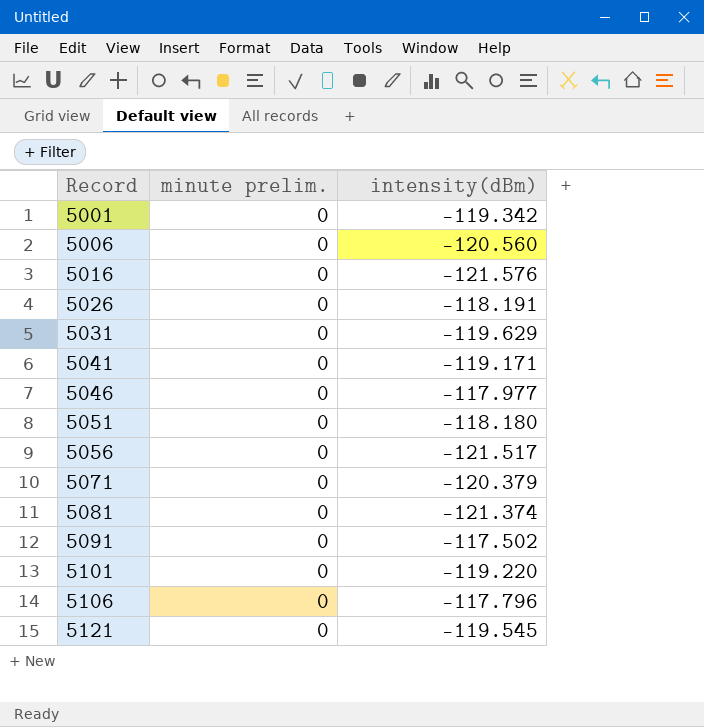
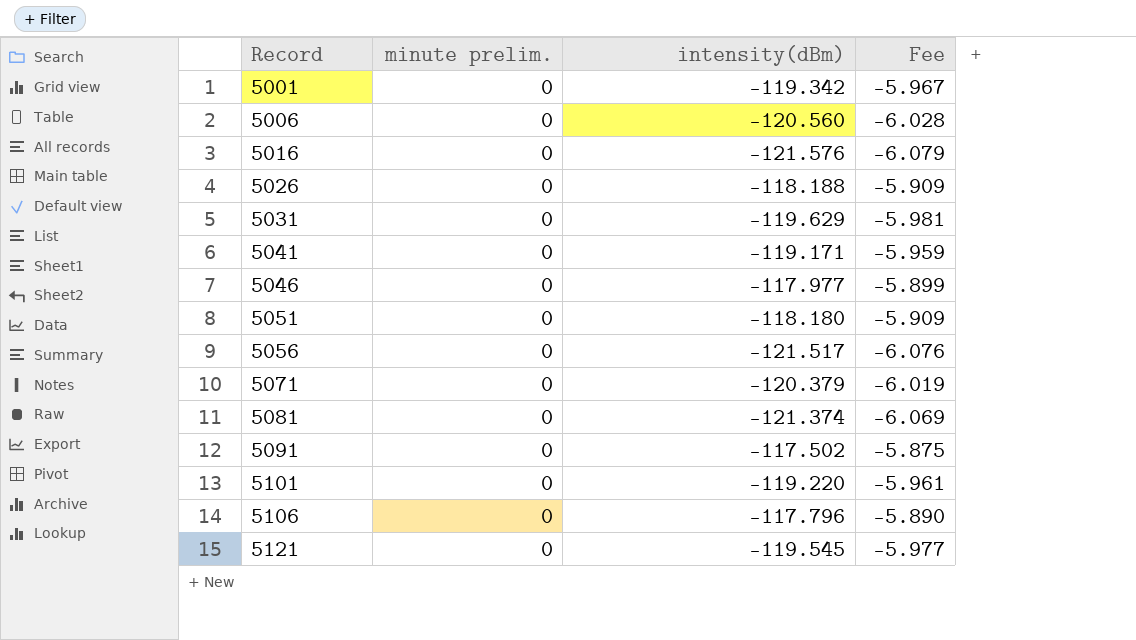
column Fee | formula: none -> [intensity(dBm)] * 0.05
5026 | intensity(dBm): -118.191 -> -118.188

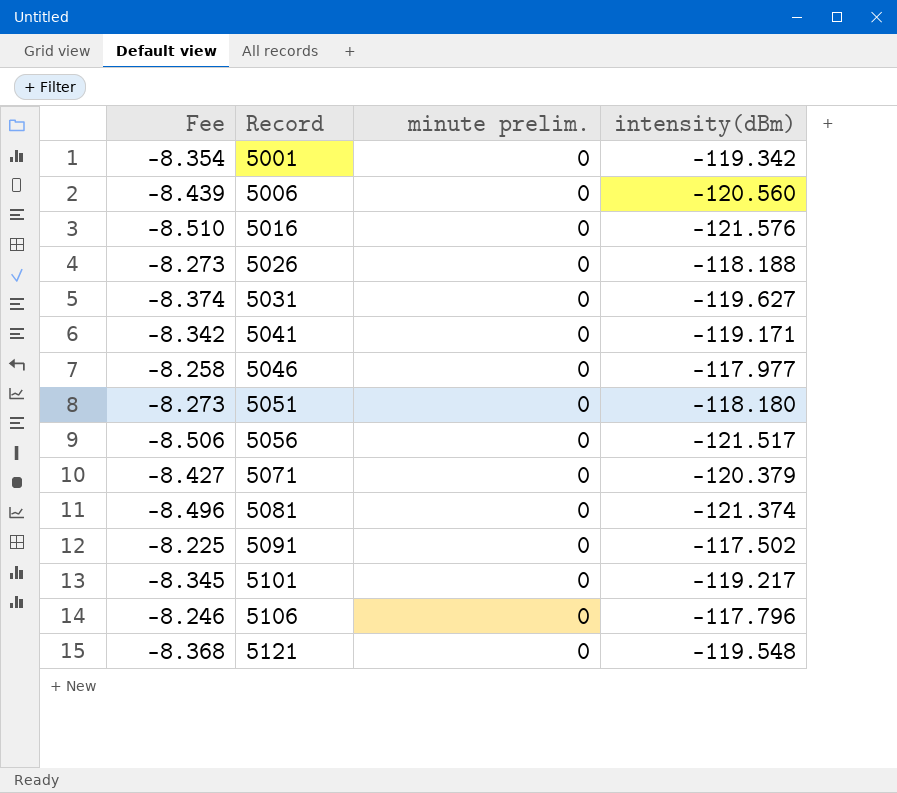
column Fee | formula: [intensity(dBm)] * 0.05 -> [intensity(dBm)] * 0.07
column Fee | position: 4 -> 1
5031 | intensity(dBm): -119.629 -> -119.627
5101 | intensity(dBm): -119.220 -> -119.217
5121 | intensity(dBm): -119.545 -> -119.548

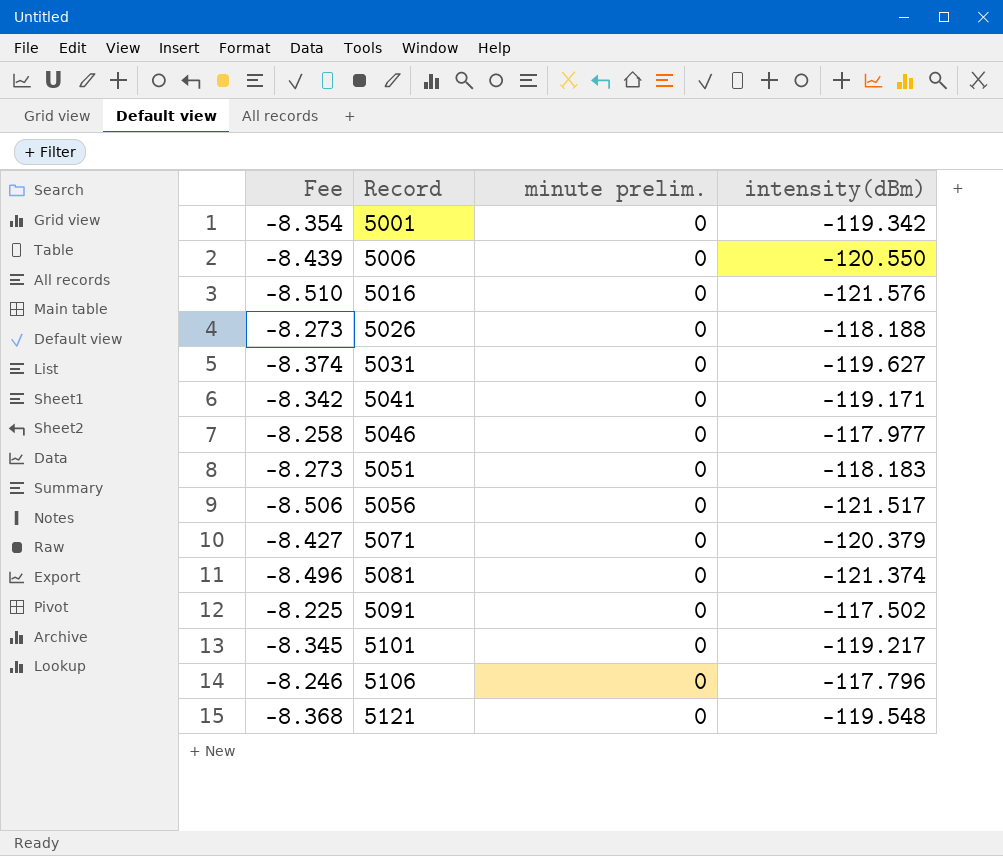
5006 | intensity(dBm): -120.560 -> -120.550
5051 | intensity(dBm): -118.180 -> -118.183

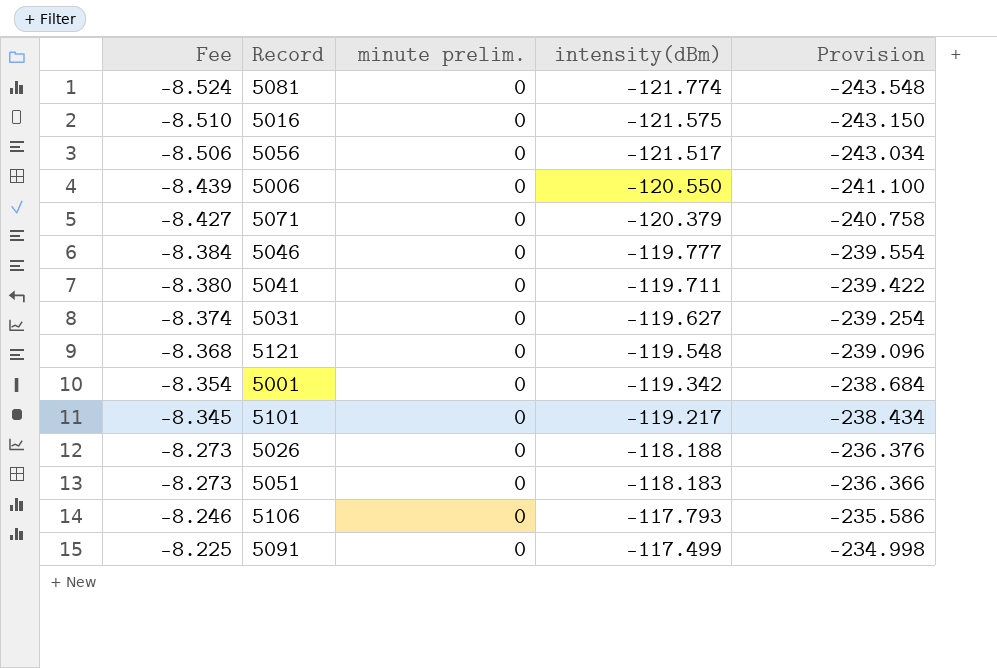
row order: Record ascending -> Fee ascending
column Provision | formula: none -> [intensity(dBm)] * 2
5081 | Fee: -8.496 -> -8.524
5081 | intensity(dBm): -121.374 -> -121.774
5016 | intensity(dBm): -121.576 -> -121.575
5046 | Fee: -8.258 -> -8.384
5046 | intensity(dBm): -117.977 -> -119.777
5041 | Fee: -8.342 -> -8.380
5041 | intensity(dBm): -119.171 -> -119.711
5106 | intensity(dBm): -117.796 -> -117.793
5091 | intensity(dBm): -117.502 -> -117.499

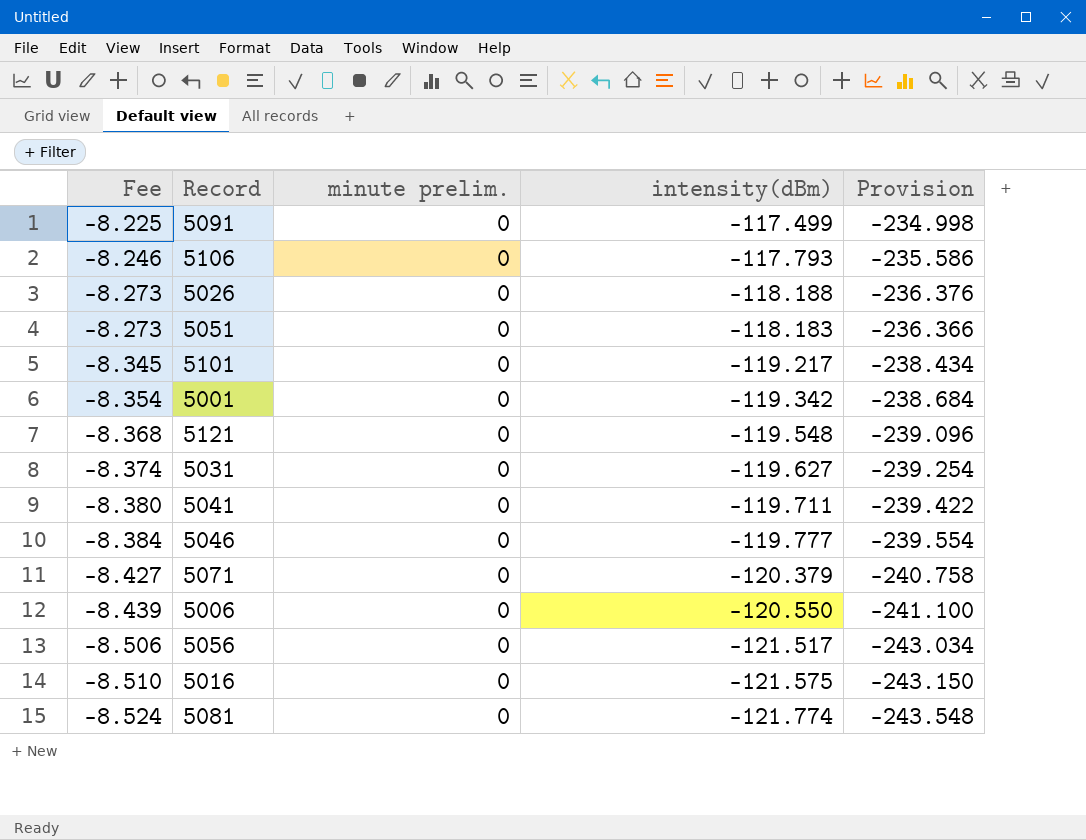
row order: Fee ascending -> Fee descending

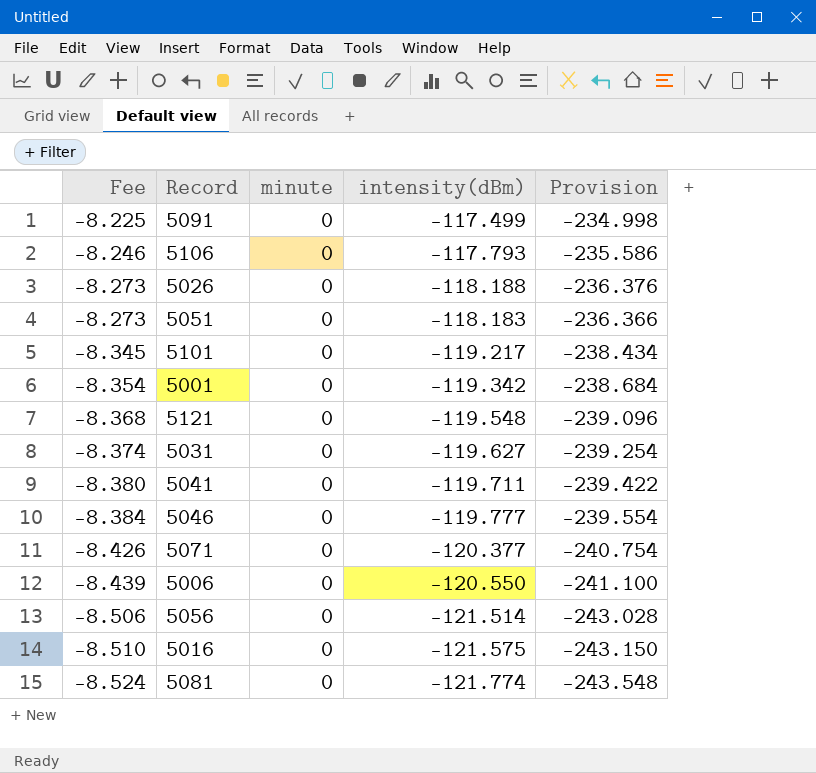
column name: minute prelim. -> minute
5071 | Fee: -8.427 -> -8.426
5071 | intensity(dBm): -120.379 -> -120.377
5071 | Provision: -240.758 -> -240.754
5056 | intensity(dBm): -121.517 -> -121.514
5056 | Provision: -243.034 -> -243.028

